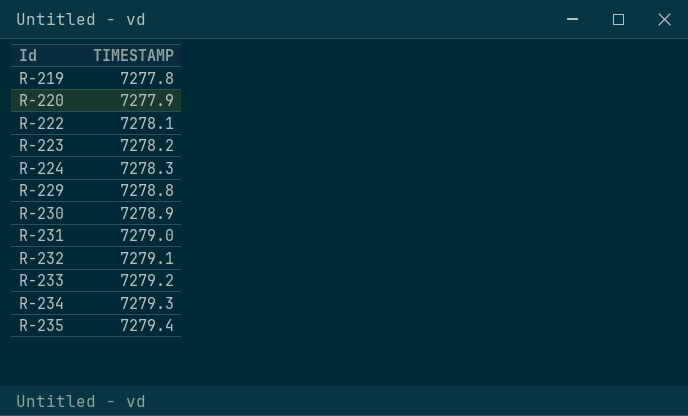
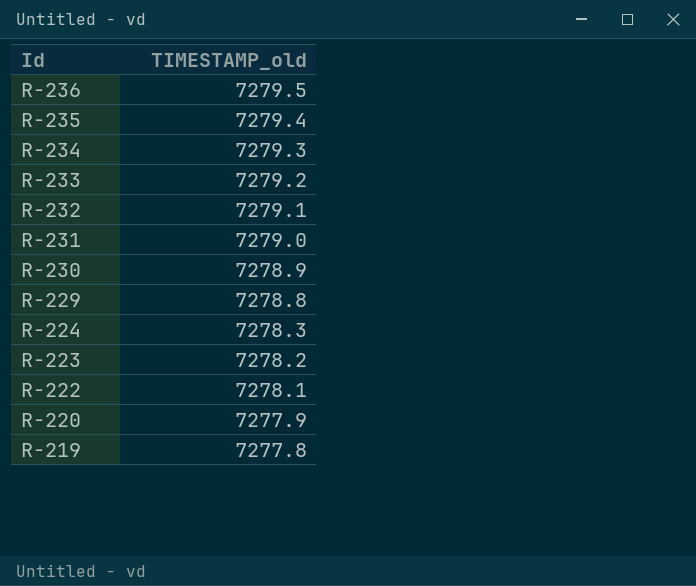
row order: Id ascending -> Id descending
column name: TIMESTAMP -> TIMESTAMP_old
row R-236: none -> 7279.5

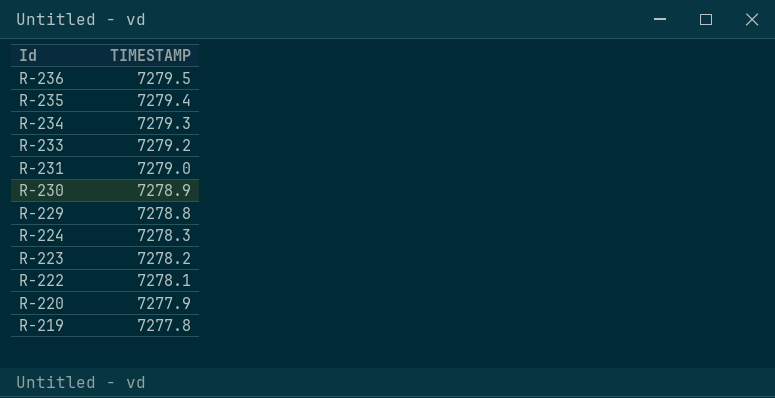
column name: TIMESTAMP_old -> TIMESTAMP
row R-232: 7279.1 -> none

